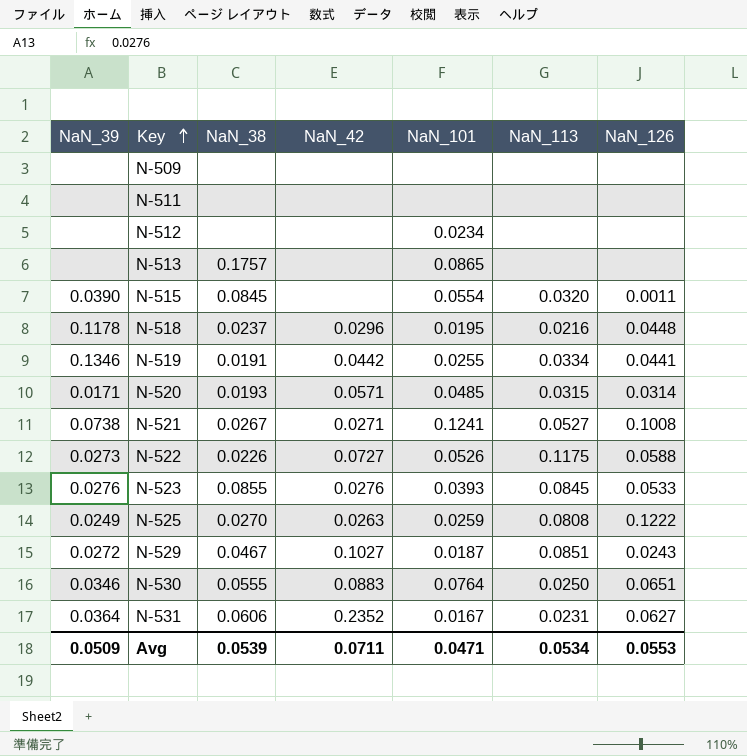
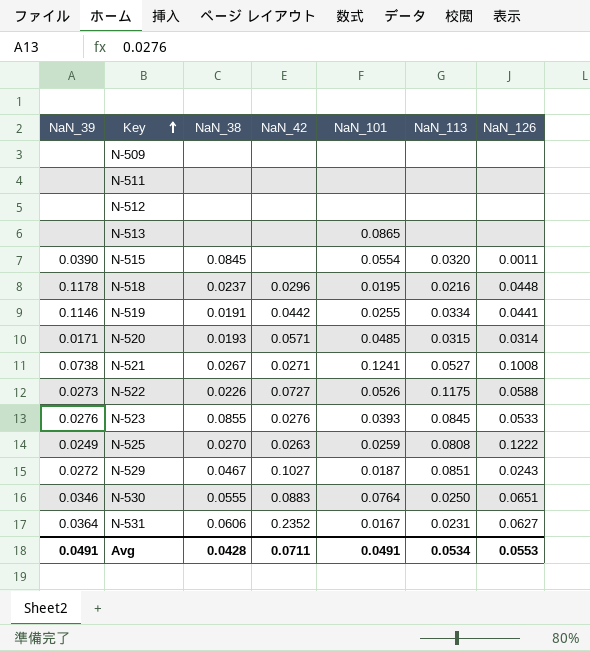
N-512 | NaN_101: 0.0234 -> none
N-513 | NaN_38: 0.1757 -> none
N-519 | NaN_39: 0.1346 -> 0.1146
Avg | NaN_39: 0.0509 -> 0.0491
Avg | NaN_38: 0.0539 -> 0.0428
Avg | NaN_101: 0.0471 -> 0.0491

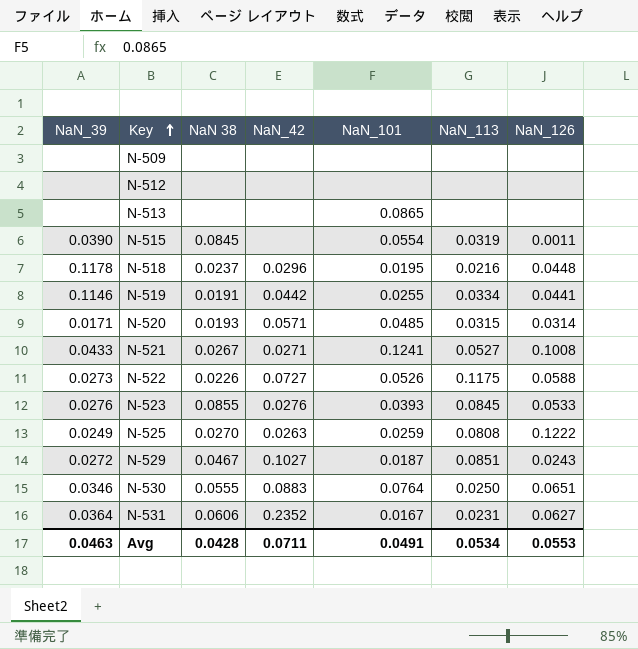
column name: NaN_38 -> NaN 38
row N-511: none | none | none | none | none | none -> none
N-515 | NaN_113: 0.0320 -> 0.0319
N-521 | NaN_39: 0.0738 -> 0.0433
Avg | NaN_39: 0.0491 -> 0.0463

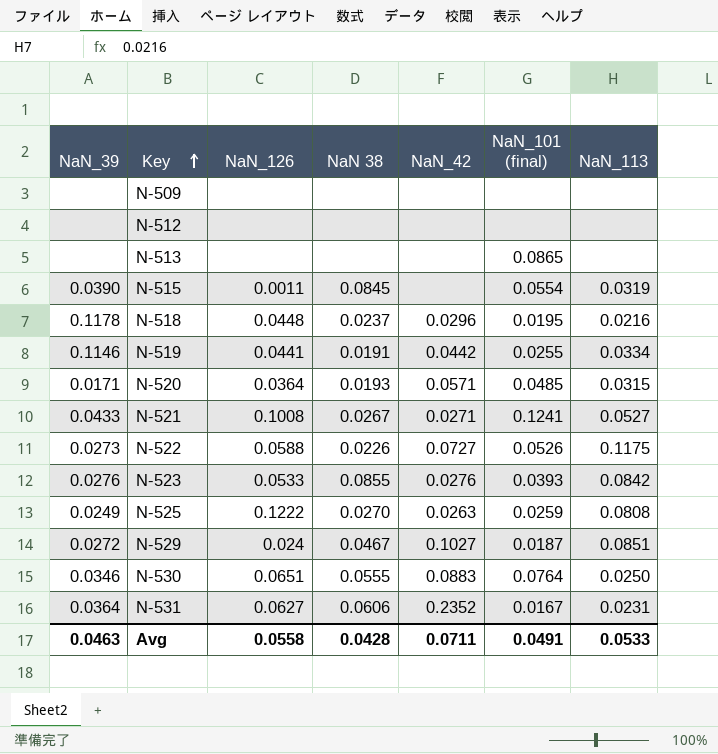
column NaN_126 | position: 7 -> 3
column name: NaN_101 -> NaN_101 (final)
N-520 | NaN_126: 0.0314 -> 0.0364
N-523 | NaN_113: 0.0845 -> 0.0842
N-529 | NaN_126: 0.0243 -> 0.024
Avg | NaN_126: 0.0553 -> 0.0558
Avg | NaN_113: 0.0534 -> 0.0533

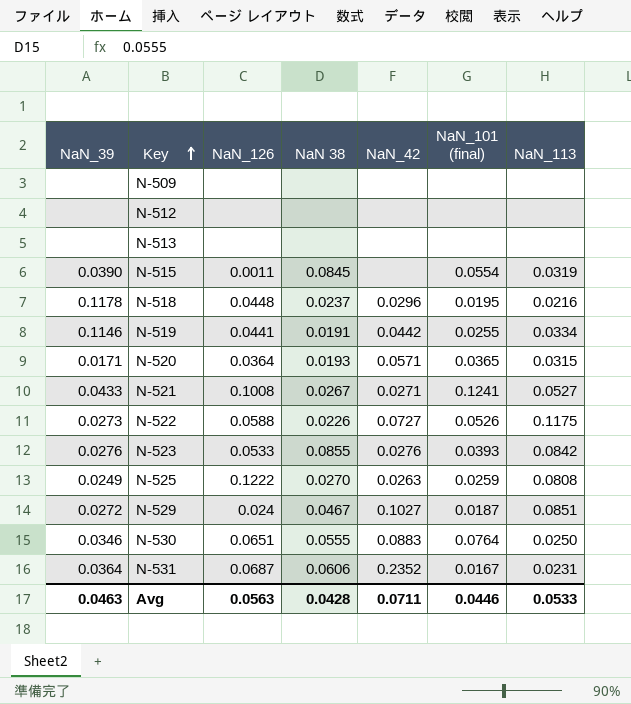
N-513 | NaN_101 (final): 0.0865 -> none
N-520 | NaN_101 (final): 0.0485 -> 0.0365
N-531 | NaN_126: 0.0627 -> 0.0687
Avg | NaN_126: 0.0558 -> 0.0563
Avg | NaN_101 (final): 0.0491 -> 0.0446

